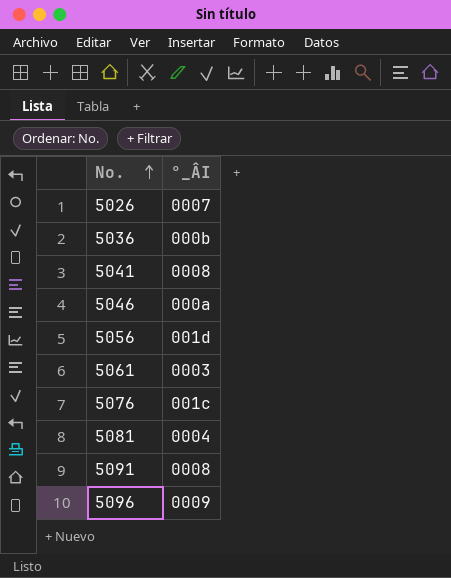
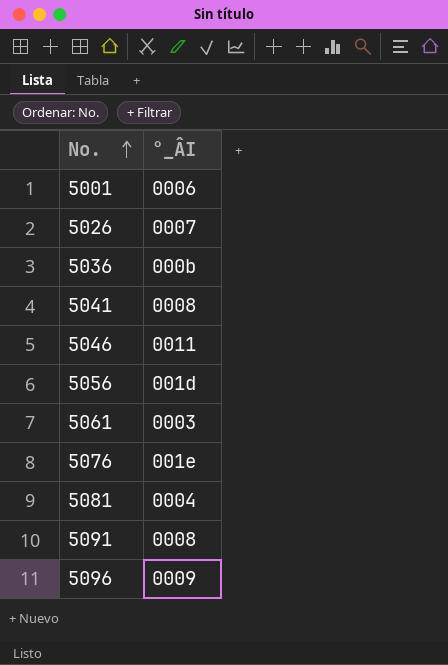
row 5001: none -> 0006
5046 | °_ÂI: 000a -> 0011
5076 | °_ÂI: 001c -> 001e

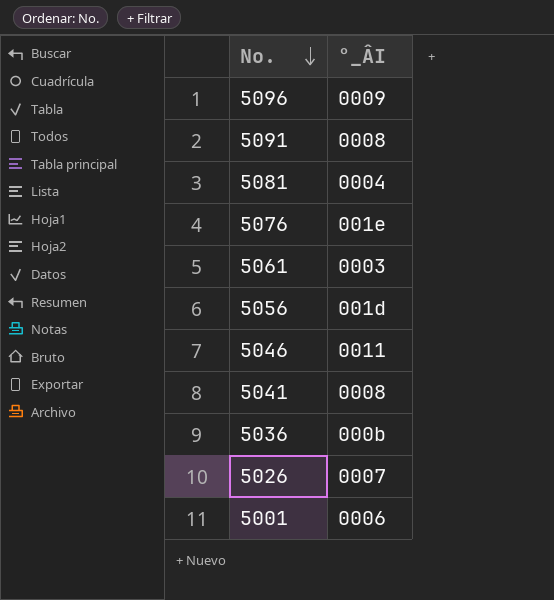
row order: No. ascending -> No. descending

